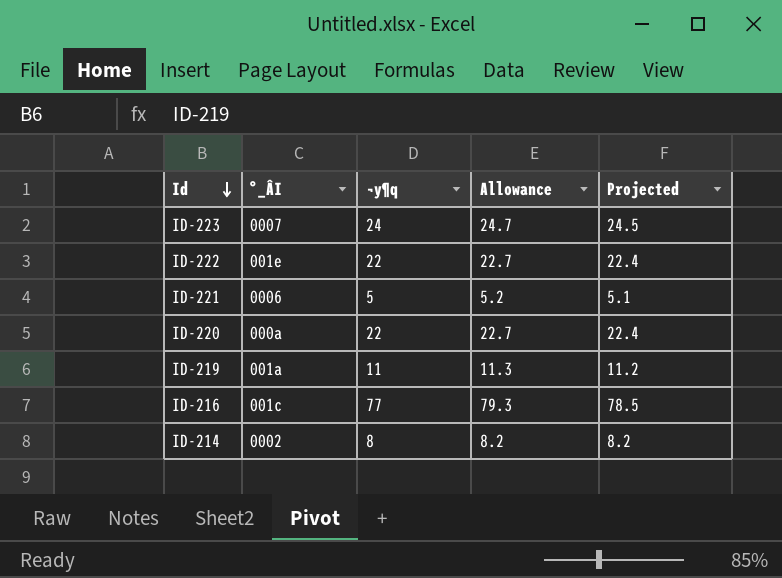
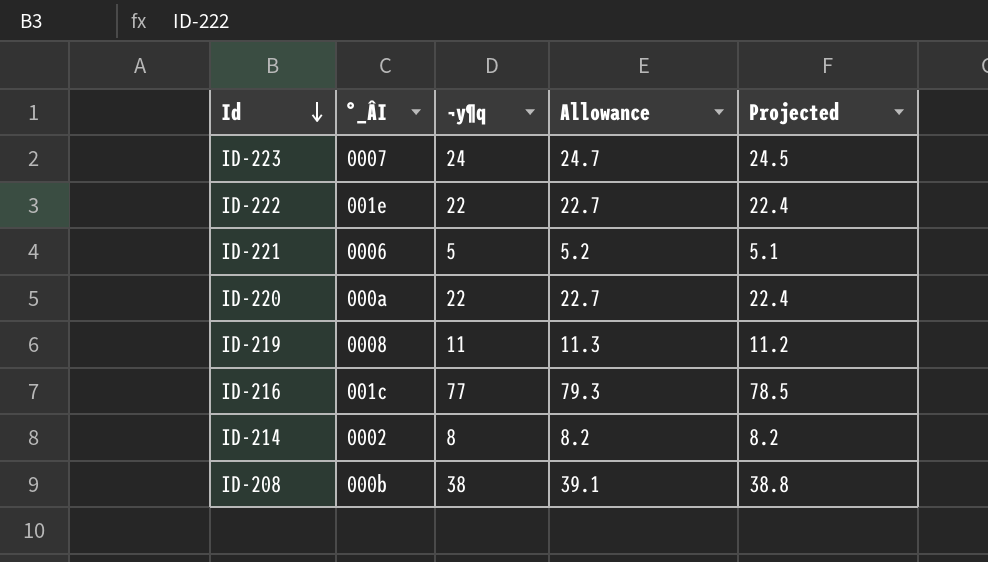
ID-219 | °_ÂI: 001a -> 0008
row ID-208: none -> 000b | 38 | 39.1 | 38.8

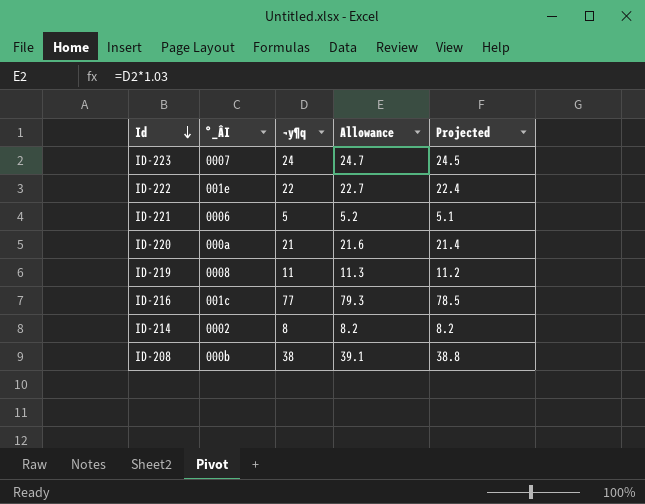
ID-220 | ¬y¶q: 22 -> 21
ID-220 | Allowance: 22.7 -> 21.6
ID-220 | Projected: 22.4 -> 21.4

